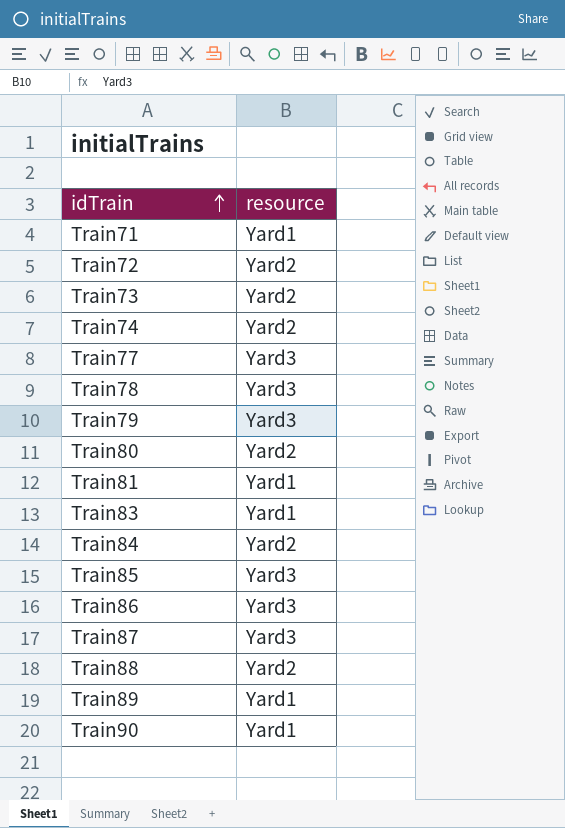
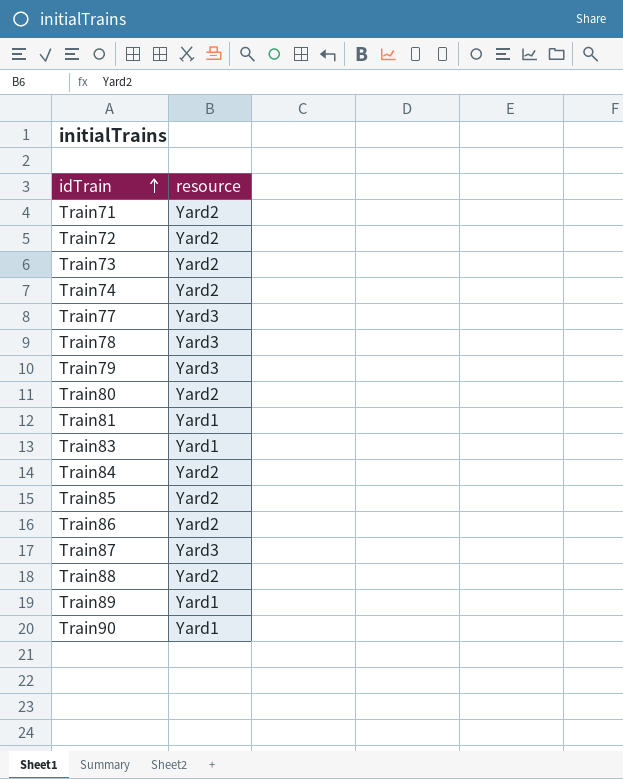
Train71 | resource: Yard1 -> Yard2
Train85 | resource: Yard3 -> Yard2
Train86 | resource: Yard3 -> Yard2

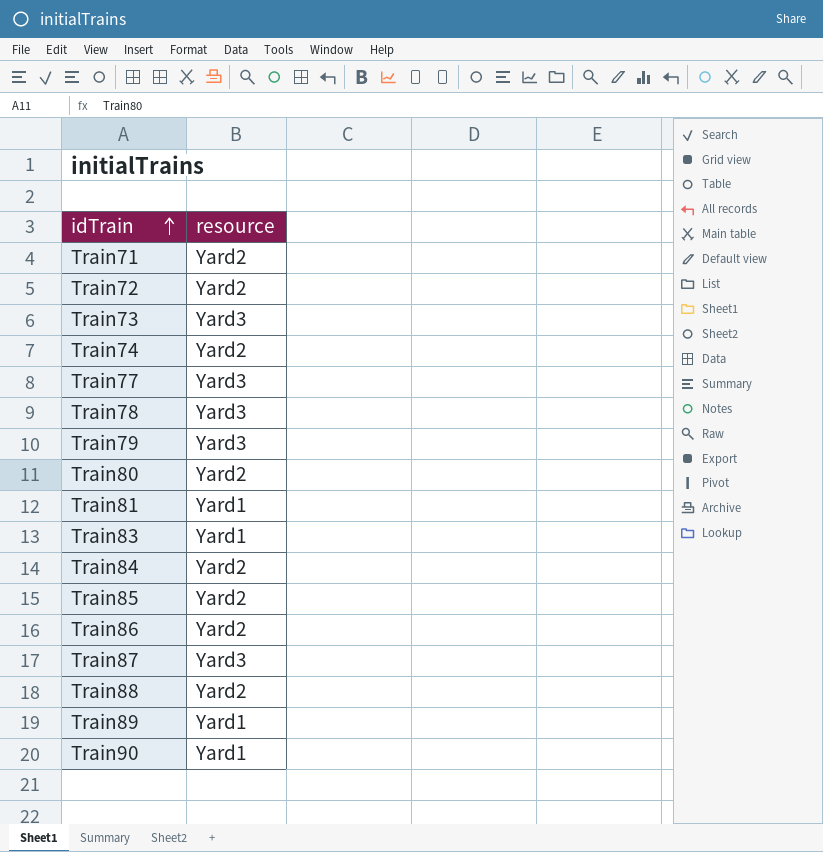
Train73 | resource: Yard2 -> Yard3

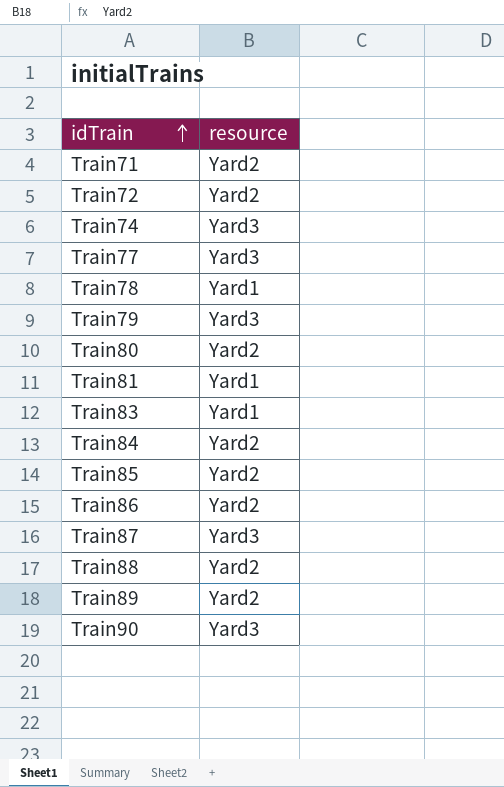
row Train73: Yard3 -> none
Train74 | resource: Yard2 -> Yard3
Train78 | resource: Yard3 -> Yard1
Train89 | resource: Yard1 -> Yard2
Train90 | resource: Yard1 -> Yard3

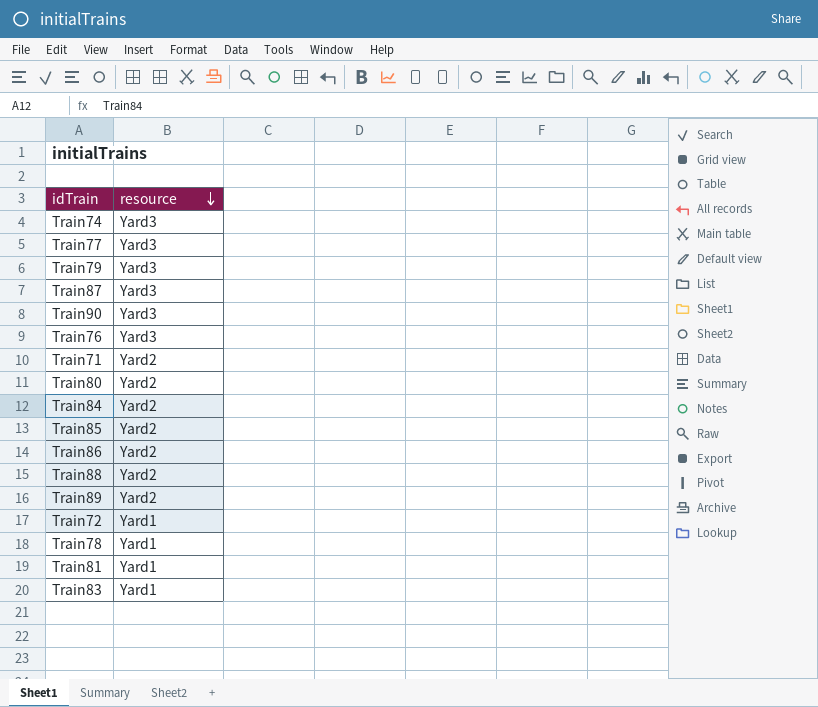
row order: idTrain ascending -> resource descending
row Train76: none -> Yard3
Train72 | resource: Yard2 -> Yard1

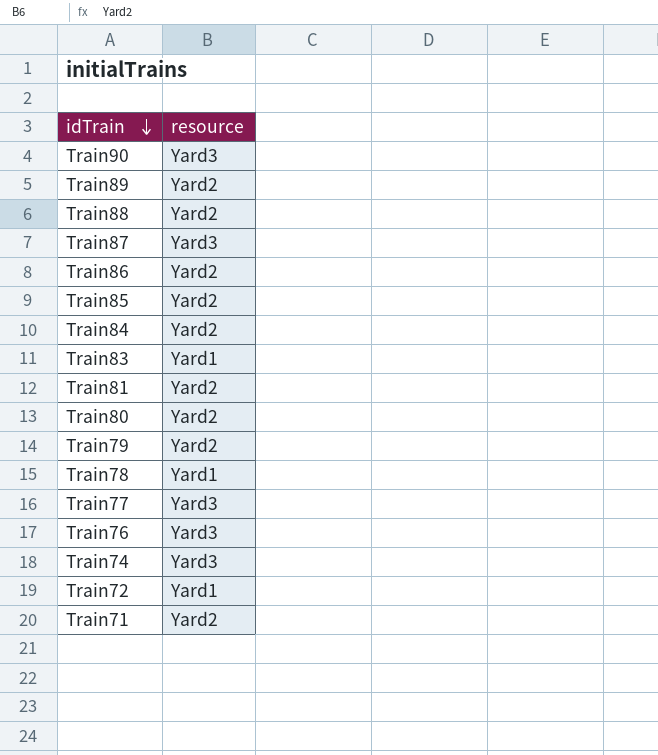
row order: resource descending -> idTrain descending
Train81 | resource: Yard1 -> Yard2
Train79 | resource: Yard3 -> Yard2

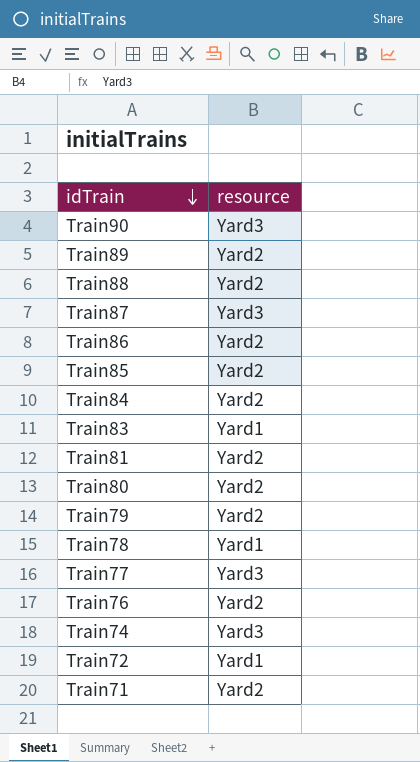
Train76 | resource: Yard3 -> Yard2

